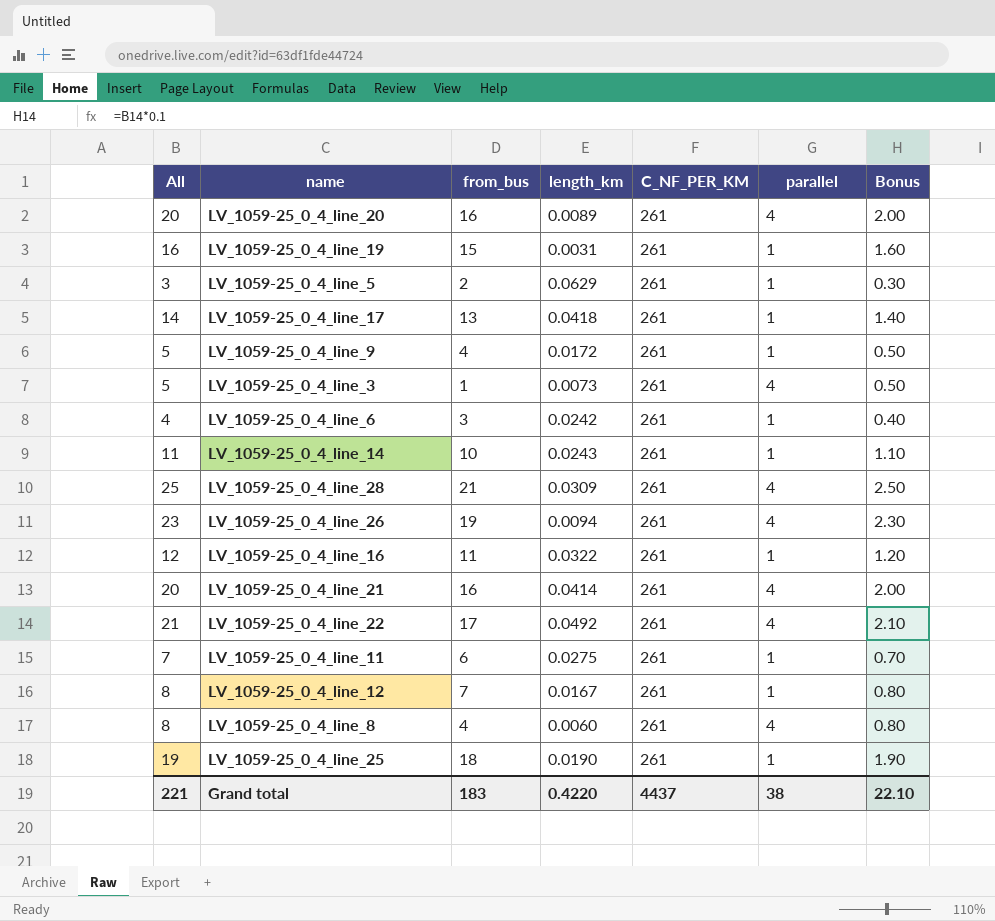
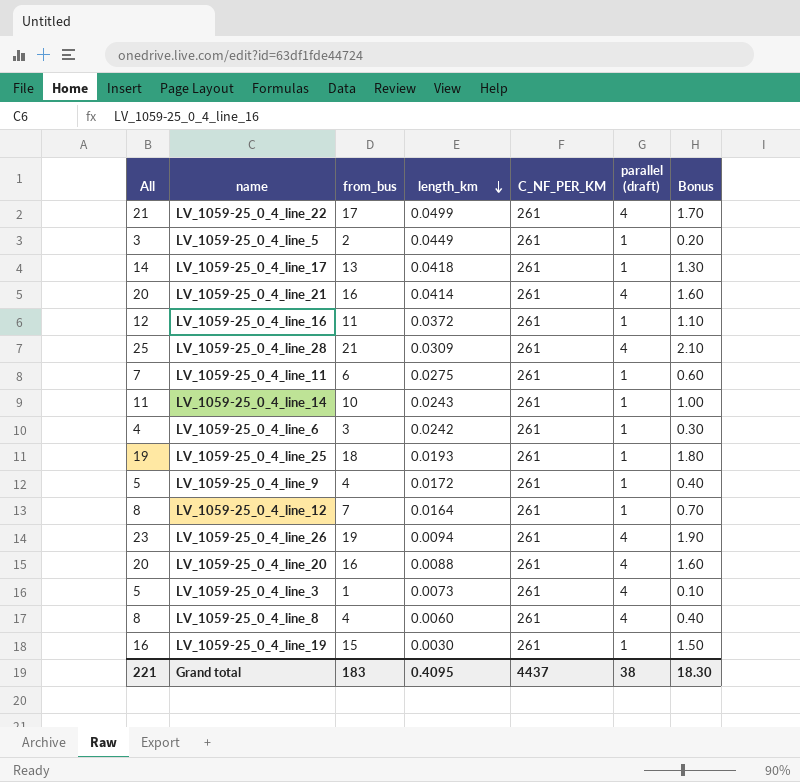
row order: none -> length_km descending
column name: parallel -> parallel (draft)
column Bonus | formula: [All] * 0.1 -> [from_bus] * 0.1
LV_1059-25_0_4_line_22 | length_km: 0.0492 -> 0.0499
LV_1059-25_0_4_line_5 | length_km: 0.0629 -> 0.0449
LV_1059-25_0_4_line_16 | length_km: 0.0322 -> 0.0372
LV_1059-25_0_4_line_25 | length_km: 0.0190 -> 0.0193
LV_1059-25_0_4_line_12 | length_km: 0.0167 -> 0.0164
LV_1059-25_0_4_line_20 | length_km: 0.0089 -> 0.0088
LV_1059-25_0_4_line_19 | length_km: 0.0031 -> 0.0030
Grand total | length_km: 0.4220 -> 0.4095
Grand total | Bonus: 22.10 -> 18.30

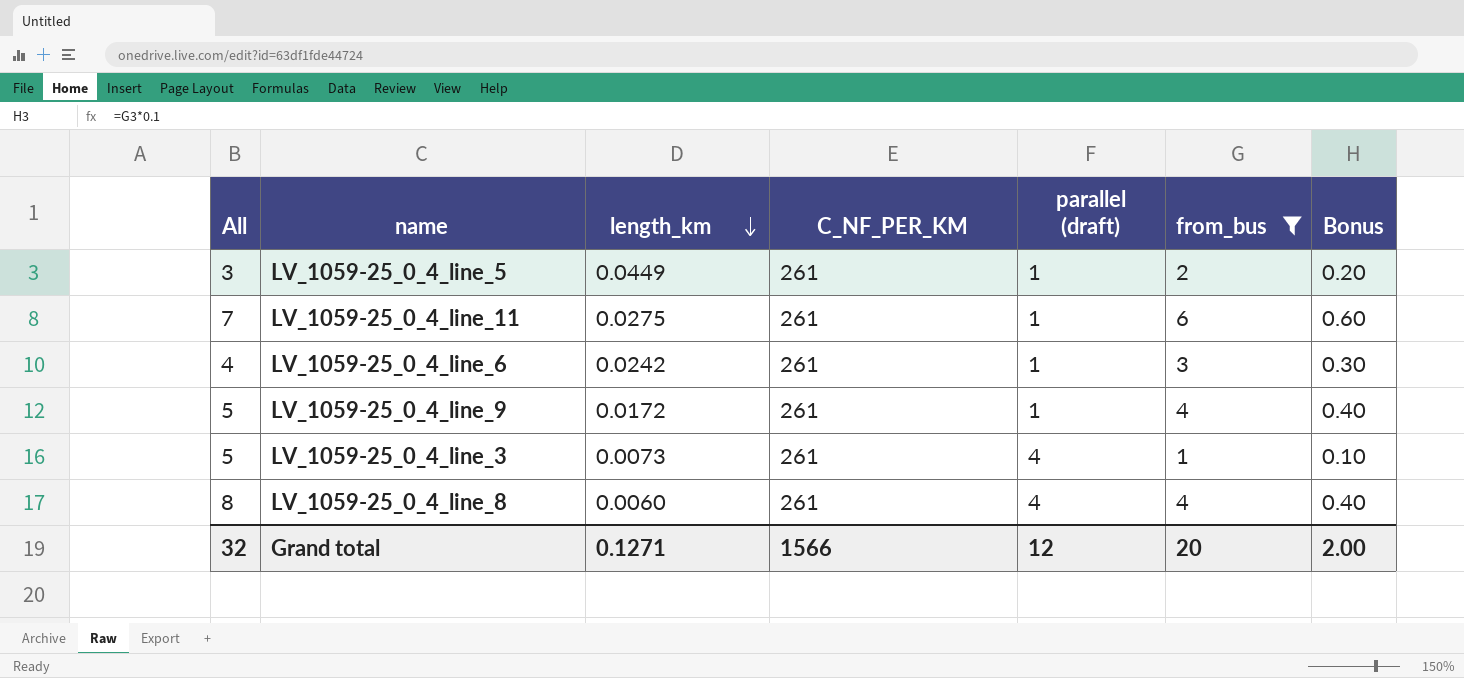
filter: none -> from_bus <= 6
column from_bus | position: 3 -> 6
Grand total | All: 221 -> 32
Grand total | length_km: 0.4095 -> 0.1271
Grand total | C_NF_PER_KM: 4437 -> 1566
Grand total | parallel (draft): 38 -> 12
Grand total | from_bus: 183 -> 20
Grand total | Bonus: 18.30 -> 2.00

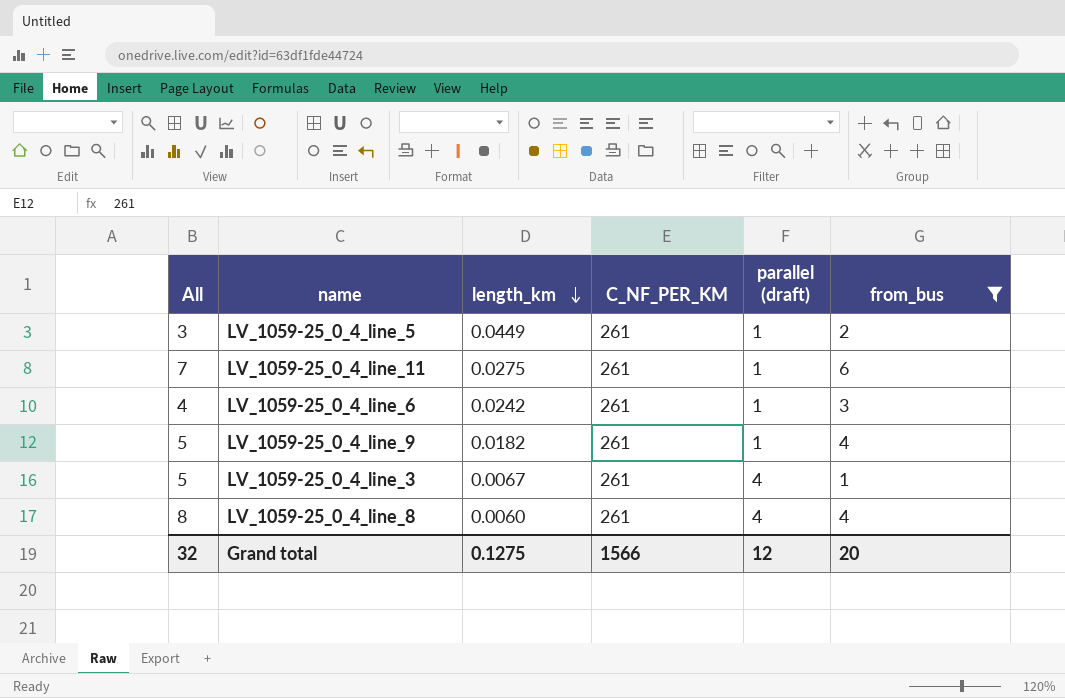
column Bonus | formula: [from_bus] * 0.1 -> none
LV_1059-25_0_4_line_9 | length_km: 0.0172 -> 0.0182
LV_1059-25_0_4_line_3 | length_km: 0.0073 -> 0.0067
Grand total | length_km: 0.1271 -> 0.1275

